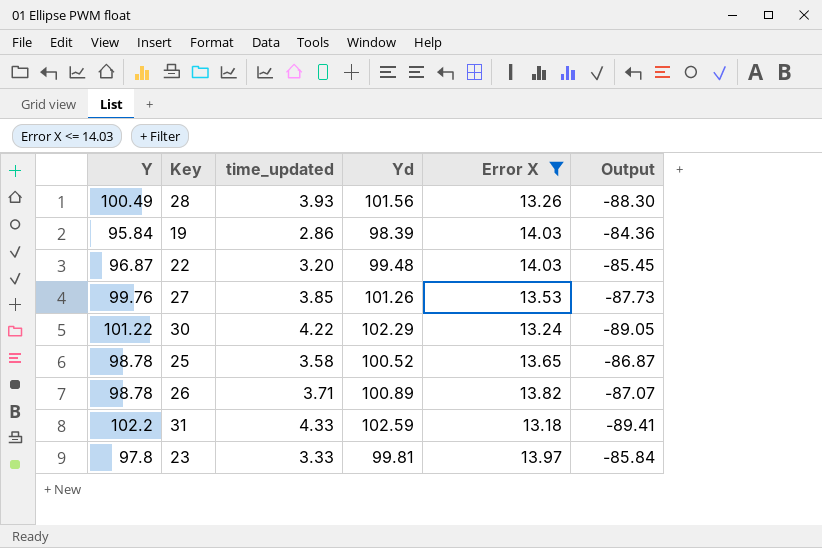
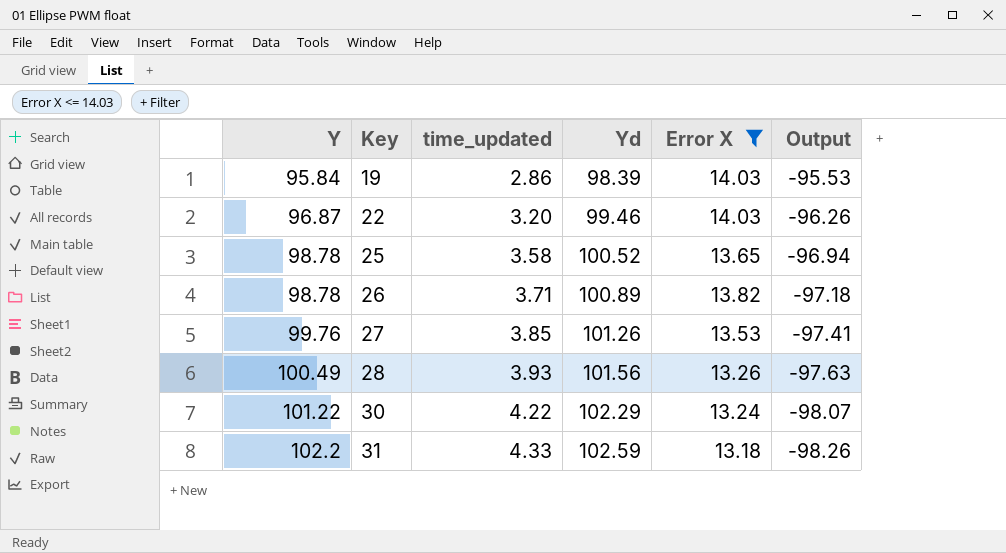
row order: none -> Y ascending
column Output | formula: [Error X] - [Yd] -> [time_updated] - [Yd]
row 23: 97.8 | 3.33 | 99.81 | 13.97 | -85.84 -> none
22 | Yd: 99.48 -> 99.46

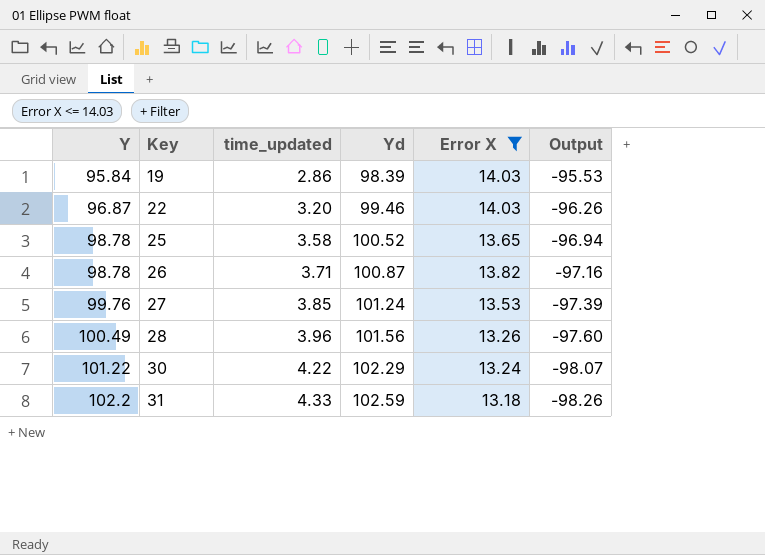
26 | Yd: 100.89 -> 100.87
26 | Output: -97.18 -> -97.16
27 | Yd: 101.26 -> 101.24
27 | Output: -97.41 -> -97.39
28 | time_updated: 3.93 -> 3.96
28 | Output: -97.63 -> -97.60

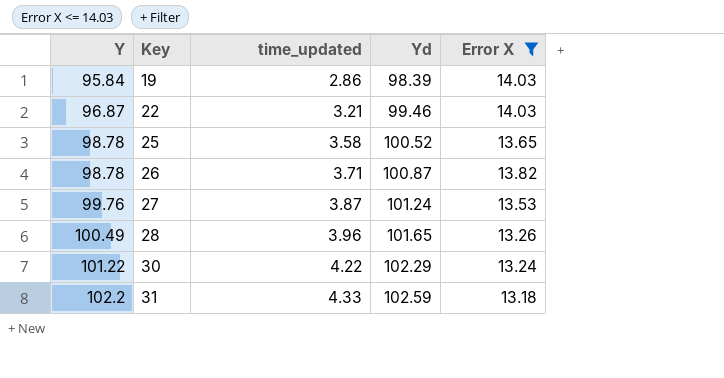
column Output | formula: [time_updated] - [Yd] -> none
22 | time_updated: 3.20 -> 3.21
27 | time_updated: 3.85 -> 3.87
28 | Yd: 101.56 -> 101.65

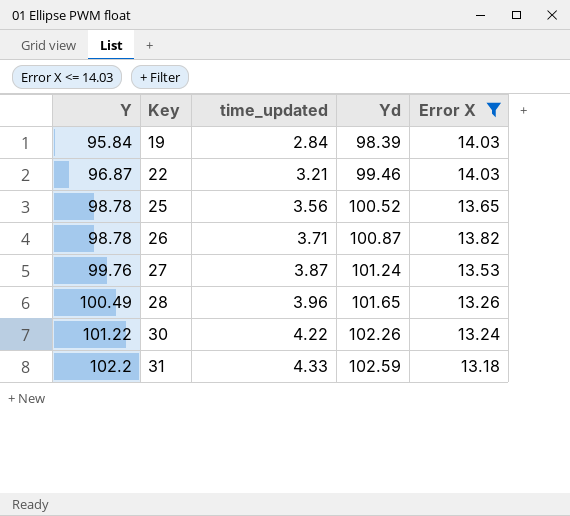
19 | time_updated: 2.86 -> 2.84
25 | time_updated: 3.58 -> 3.56
30 | Yd: 102.29 -> 102.26

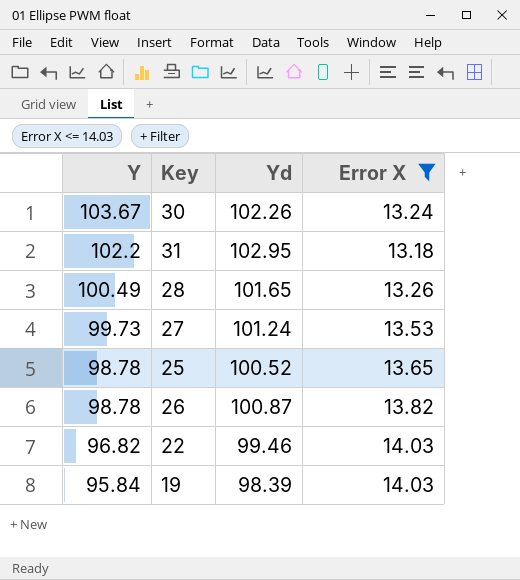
row order: Y ascending -> Y descending
column time_updated | position: 3 -> none
30 | Y: 101.22 -> 103.67
31 | Yd: 102.59 -> 102.95
27 | Y: 99.76 -> 99.73
22 | Y: 96.87 -> 96.82

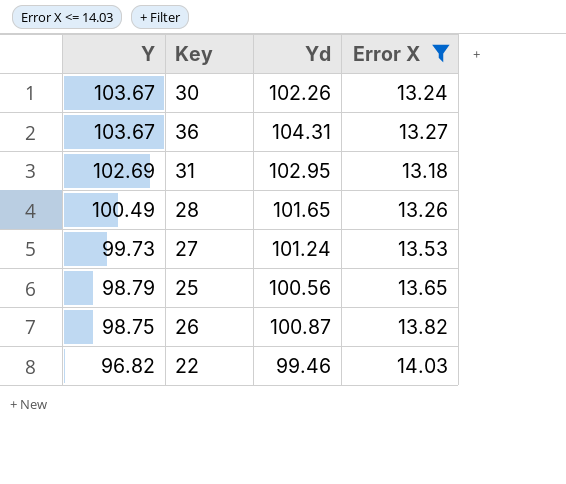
row 19: 95.84 | 98.39 | 14.03 -> none
row 36: none -> 103.67 | 104.31 | 13.27
31 | Y: 102.2 -> 102.69
25 | Y: 98.78 -> 98.79
25 | Yd: 100.52 -> 100.56
26 | Y: 98.78 -> 98.75

